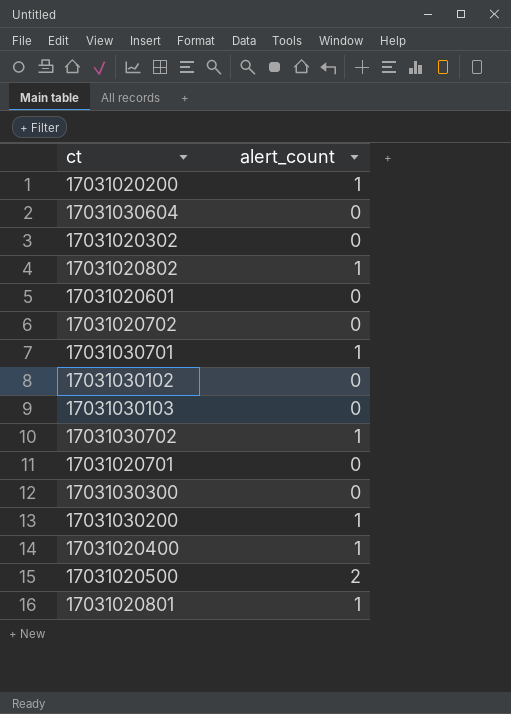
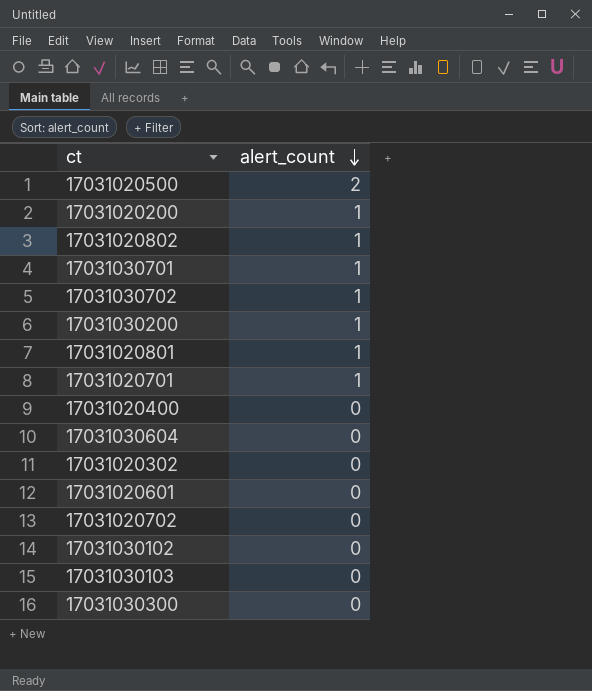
row order: none -> alert_count descending
17031020701 | alert_count: 0 -> 1
17031020400 | alert_count: 1 -> 0

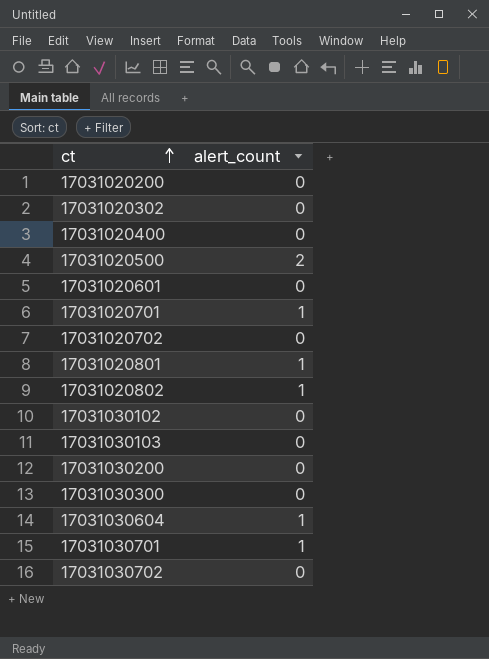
row order: alert_count descending -> ct ascending
17031020200 | alert_count: 1 -> 0
17031030200 | alert_count: 1 -> 0
17031030604 | alert_count: 0 -> 1
17031030702 | alert_count: 1 -> 0

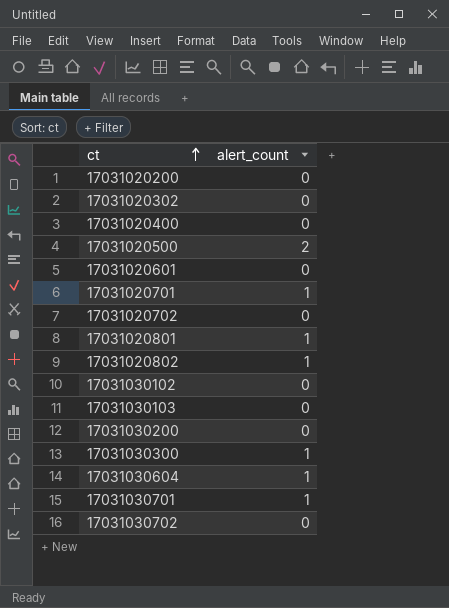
17031030300 | alert_count: 0 -> 1

